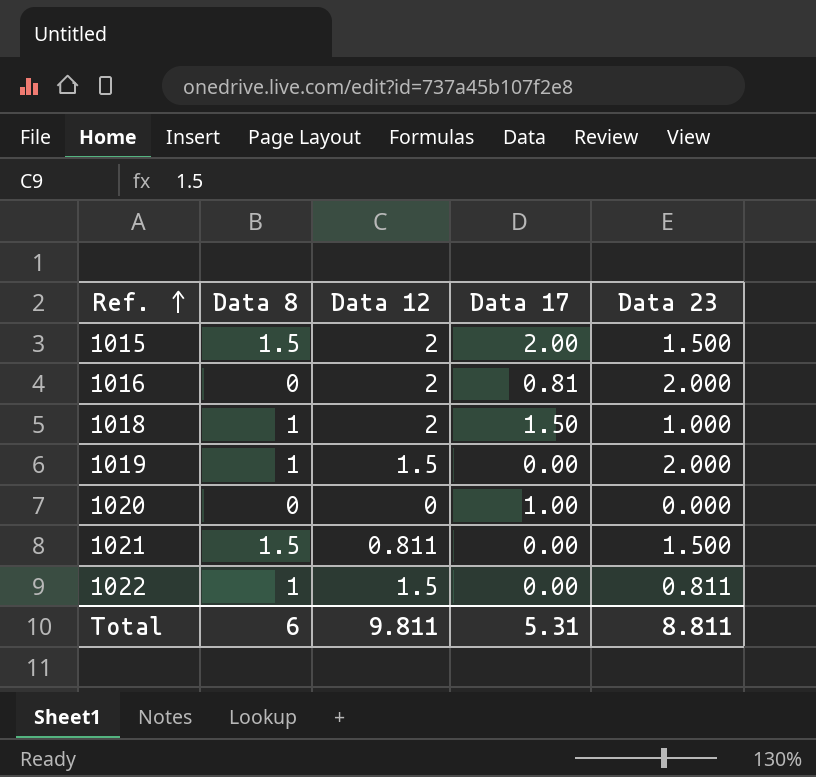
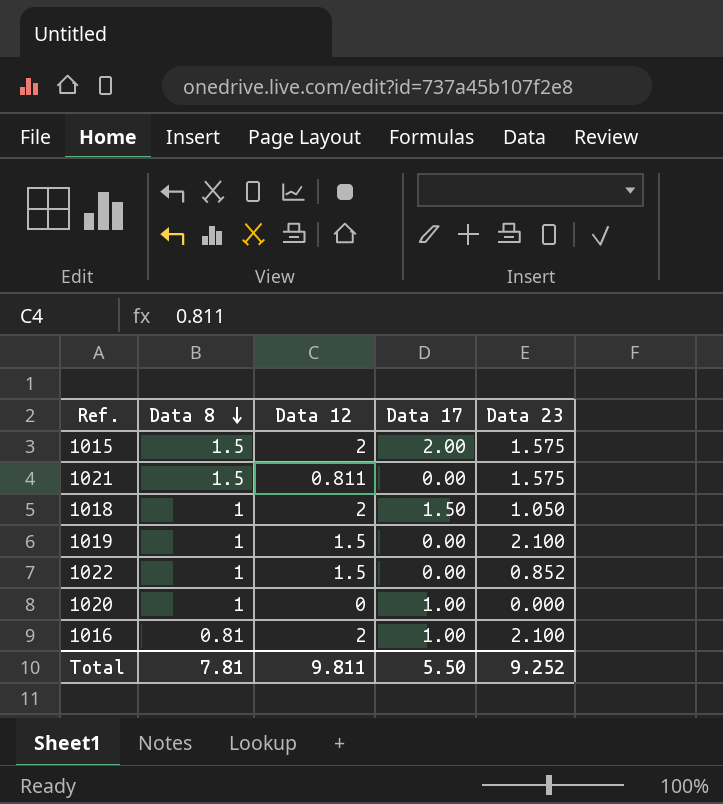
row order: Ref. ascending -> Data 8 descending
1015 | Data 23: 1.500 -> 1.575
1021 | Data 23: 1.500 -> 1.575
1018 | Data 23: 1.000 -> 1.050
1019 | Data 23: 2.000 -> 2.100
1022 | Data 23: 0.811 -> 0.852
1020 | Data 8: 0 -> 1
1016 | Data 8: 0 -> 0.81
1016 | Data 17: 0.81 -> 1.00
1016 | Data 23: 2.000 -> 2.100
Total | Data 8: 6 -> 7.81
Total | Data 17: 5.31 -> 5.50
Total | Data 23: 8.811 -> 9.252

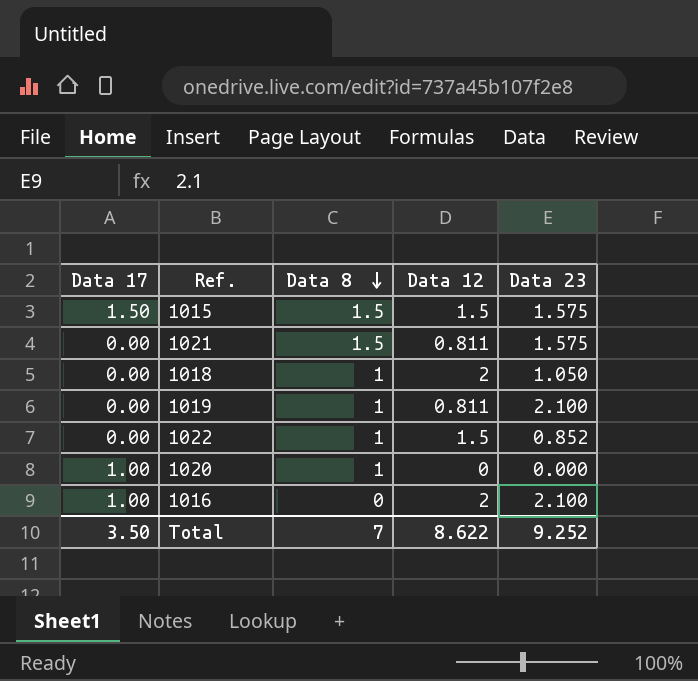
column Data 17 | position: 4 -> 1
1015 | Data 17: 2.00 -> 1.50
1015 | Data 12: 2 -> 1.5
1018 | Data 17: 1.50 -> 0.00
1019 | Data 12: 1.5 -> 0.811
1016 | Data 8: 0.81 -> 0
Total | Data 17: 5.50 -> 3.50
Total | Data 8: 7.81 -> 7
Total | Data 12: 9.811 -> 8.622

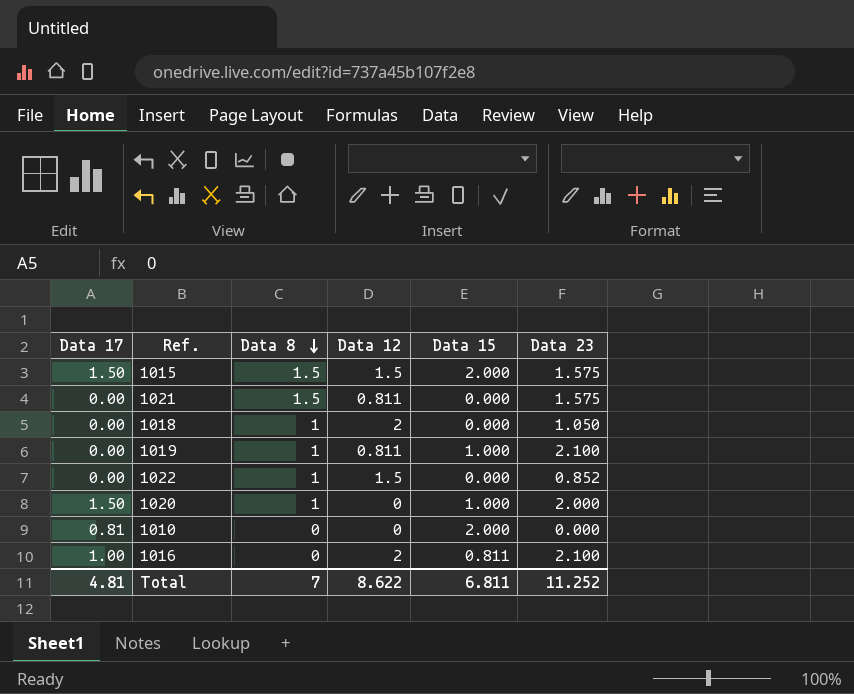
column Data 15 | position: none -> 5
1020 | Data 17: 1.00 -> 1.50
1020 | Data 23: 0.000 -> 2.000
row 1010: none -> 0.81 | 0 | 0 | 2.000 | 0.000
Total | Data 17: 3.50 -> 4.81
Total | Data 23: 9.252 -> 11.252

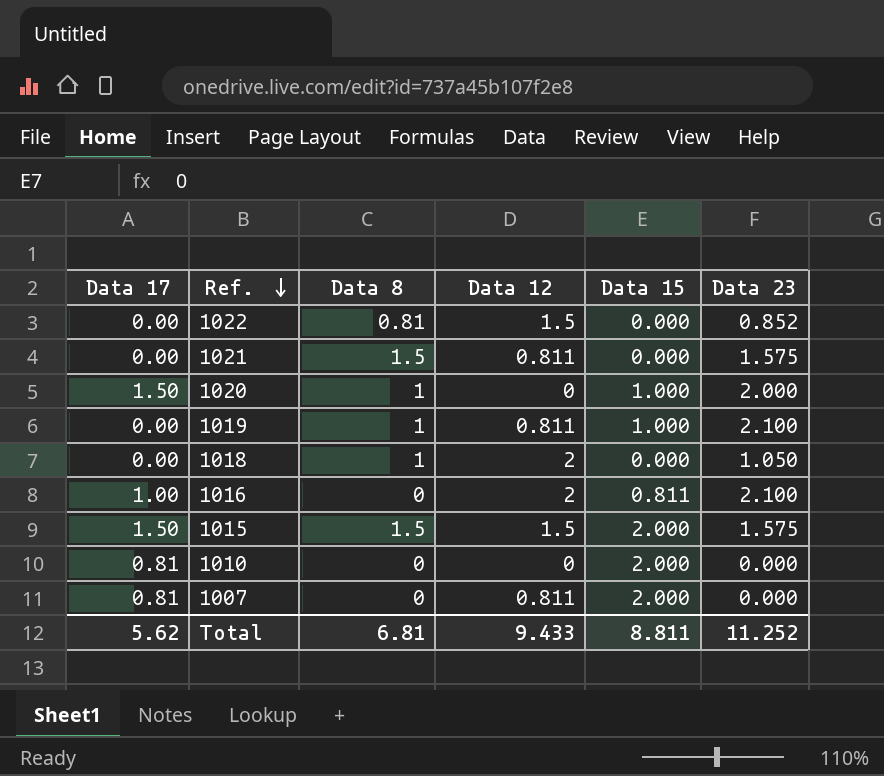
row order: Data 8 descending -> Ref. descending
1022 | Data 8: 1 -> 0.81
row 1007: none -> 0.81 | 0 | 0.811 | 2.000 | 0.000
Total | Data 17: 4.81 -> 5.62
Total | Data 8: 7 -> 6.81
Total | Data 12: 8.622 -> 9.433
Total | Data 15: 6.811 -> 8.811

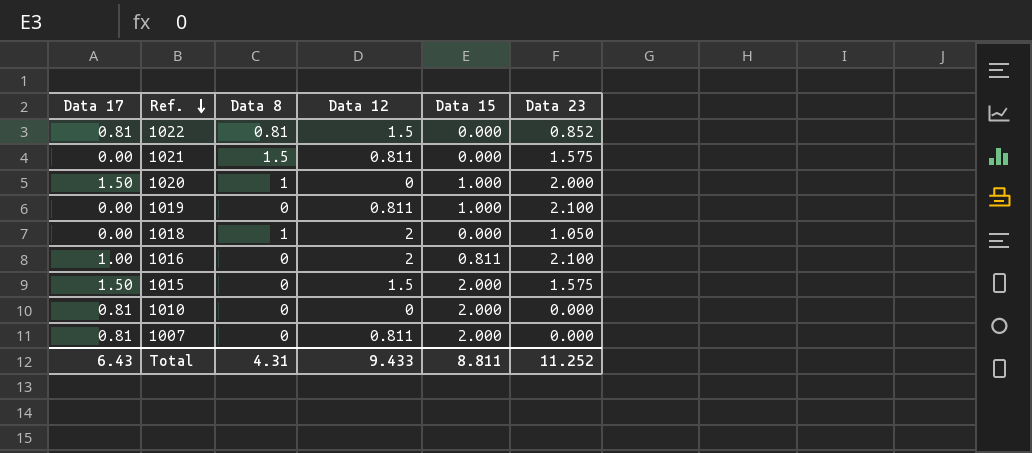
1022 | Data 17: 0.00 -> 0.81
1019 | Data 8: 1 -> 0
1015 | Data 8: 1.5 -> 0
Total | Data 17: 5.62 -> 6.43
Total | Data 8: 6.81 -> 4.31

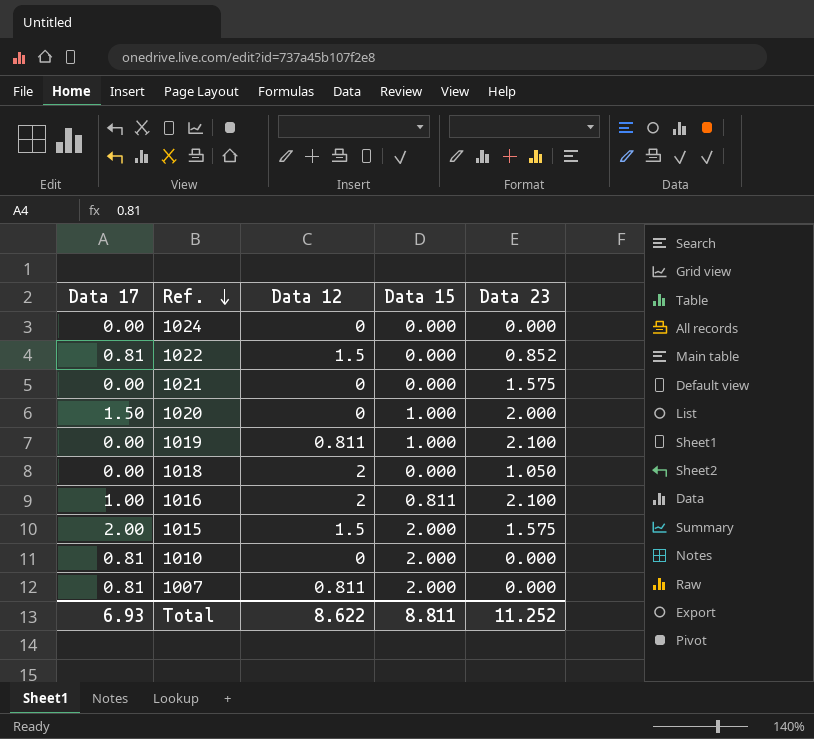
column Data 8 | position: 3 -> none
row 1024: none -> 0.00 | 0 | 0.000 | 0.000
1021 | Data 12: 0.811 -> 0
1015 | Data 17: 1.50 -> 2.00
Total | Data 17: 6.43 -> 6.93
Total | Data 12: 9.433 -> 8.622

